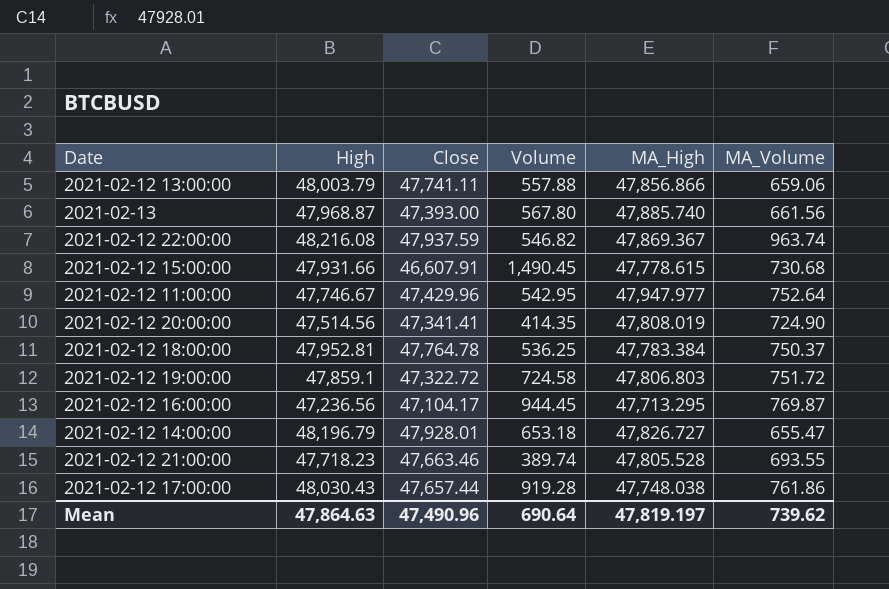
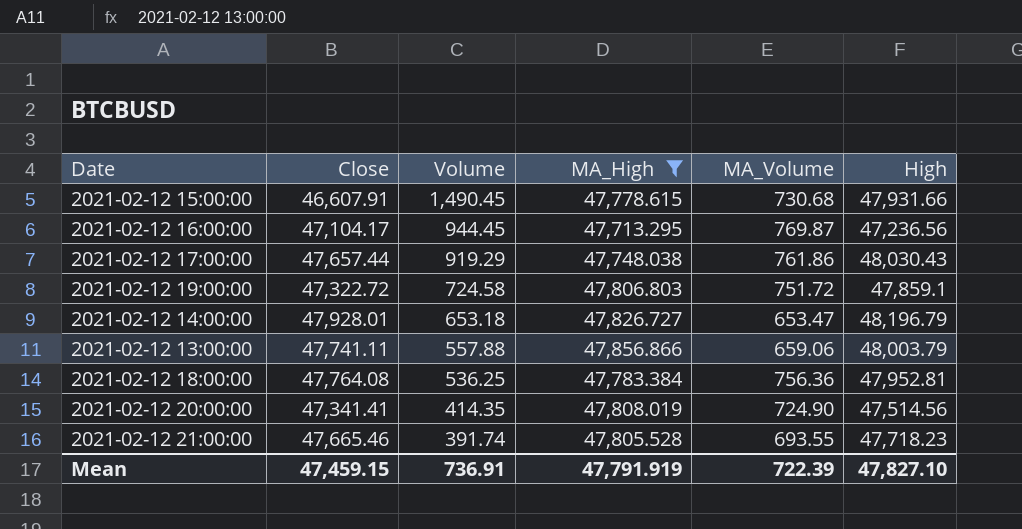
filter: none -> MA_High <= 47,856.866
row order: none -> Volume descending
column High | position: 2 -> 6
2021-02-12 17:00:00 | Volume: 919.28 -> 919.29
2021-02-12 14:00:00 | MA_Volume: 655.47 -> 653.47
2021-02-12 18:00:00 | Close: 47,764.78 -> 47,764.08
2021-02-12 18:00:00 | MA_Volume: 750.37 -> 756.36
2021-02-12 21:00:00 | Close: 47,663.46 -> 47,665.46
2021-02-12 21:00:00 | Volume: 389.74 -> 391.74
Mean | Close: 47,490.96 -> 47,459.15
Mean | Volume: 690.64 -> 736.91
Mean | MA_High: 47,819.197 -> 47,791.919
Mean | MA_Volume: 739.62 -> 722.39
Mean | High: 47,864.63 -> 47,827.10

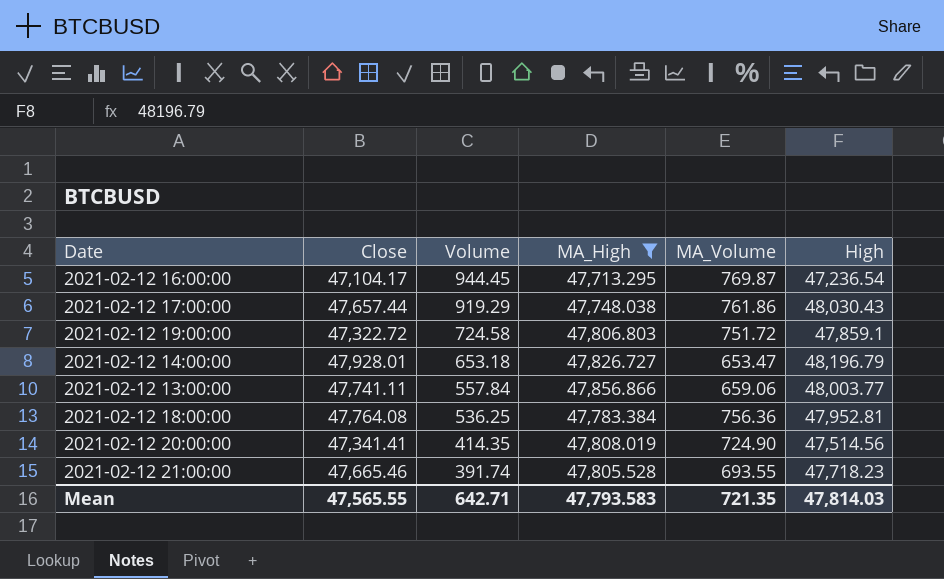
row 2021-02-12 15:00:00: 46,607.91 | 1,490.45 | 47,778.615 | 730.68 | 47,931.66 -> none
2021-02-12 16:00:00 | High: 47,236.56 -> 47,236.54
2021-02-12 13:00:00 | Volume: 557.88 -> 557.84
2021-02-12 13:00:00 | High: 48,003.79 -> 48,003.77
Mean | Close: 47,459.15 -> 47,565.55
Mean | Volume: 736.91 -> 642.71
Mean | MA_High: 47,791.919 -> 47,793.583
Mean | MA_Volume: 722.39 -> 721.35
Mean | High: 47,827.10 -> 47,814.03

